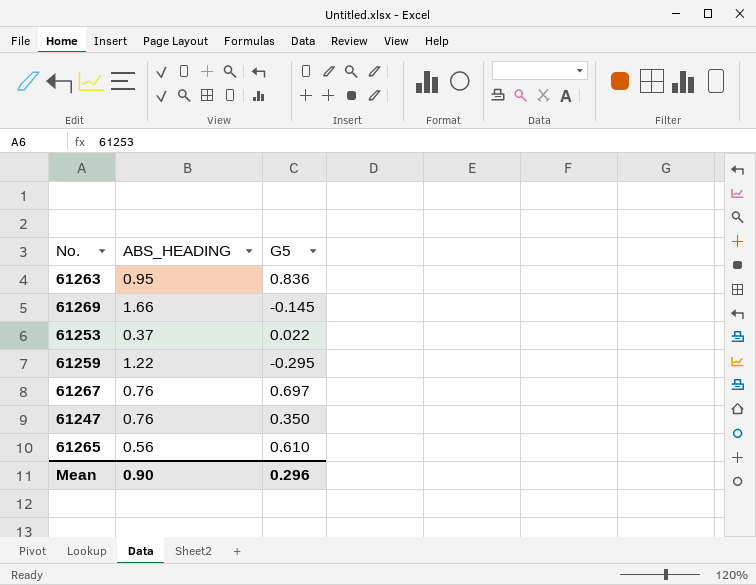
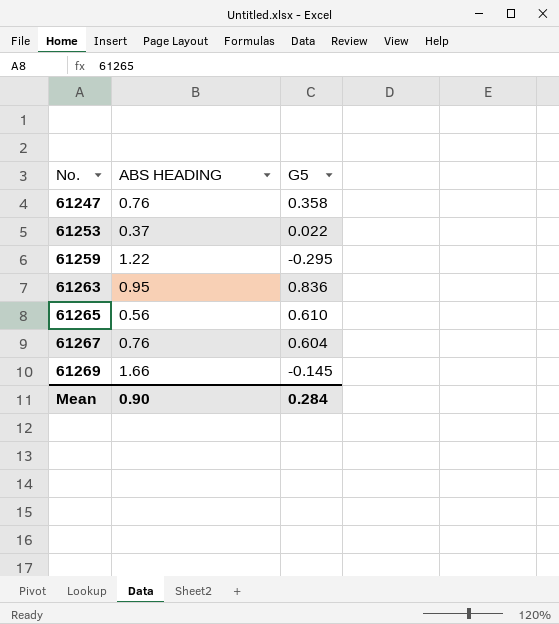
row order: none -> No. ascending
column name: ABS_HEADING -> ABS HEADING
61247 | G5: 0.350 -> 0.358
61267 | G5: 0.697 -> 0.604
Mean | G5: 0.296 -> 0.284

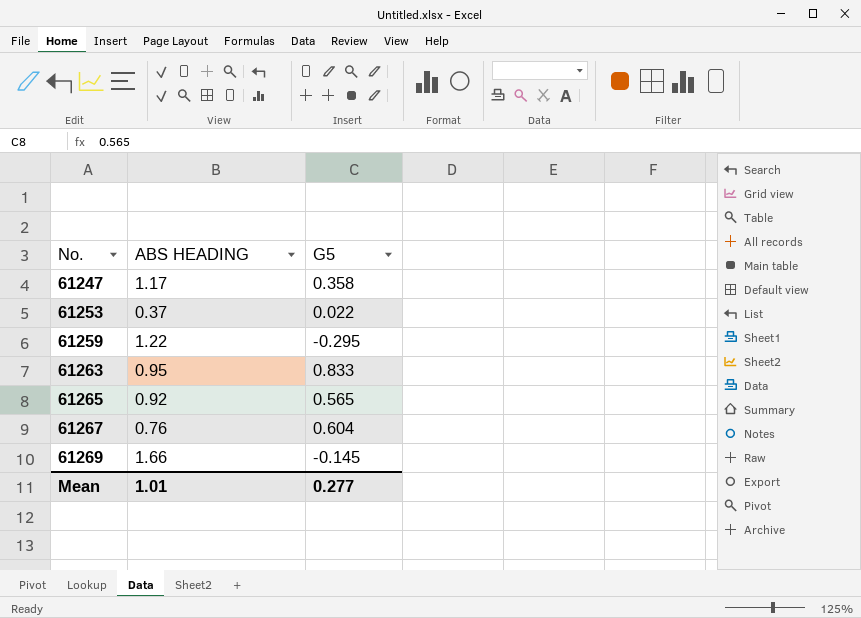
61247 | ABS HEADING: 0.76 -> 1.17
61263 | G5: 0.836 -> 0.833
61265 | ABS HEADING: 0.56 -> 0.92
61265 | G5: 0.610 -> 0.565
Mean | ABS HEADING: 0.90 -> 1.01
Mean | G5: 0.284 -> 0.277

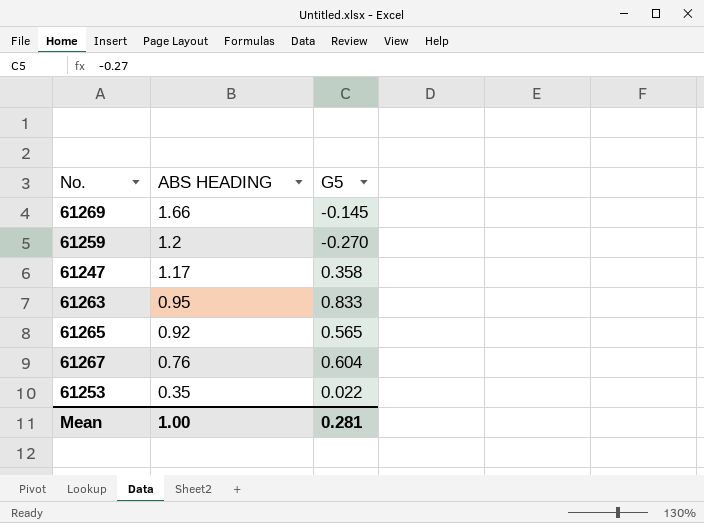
row order: No. ascending -> ABS HEADING descending
61259 | ABS HEADING: 1.22 -> 1.2
61259 | G5: -0.295 -> -0.270
61253 | ABS HEADING: 0.37 -> 0.35
Mean | ABS HEADING: 1.01 -> 1.00
Mean | G5: 0.277 -> 0.281

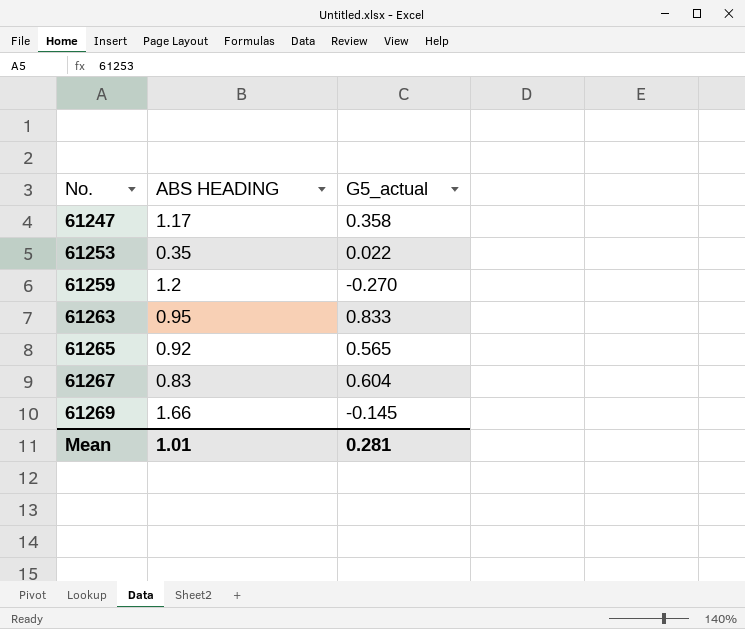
row order: ABS HEADING descending -> No. ascending
column name: G5 -> G5_actual
61267 | ABS HEADING: 0.76 -> 0.83
Mean | ABS HEADING: 1.00 -> 1.01

